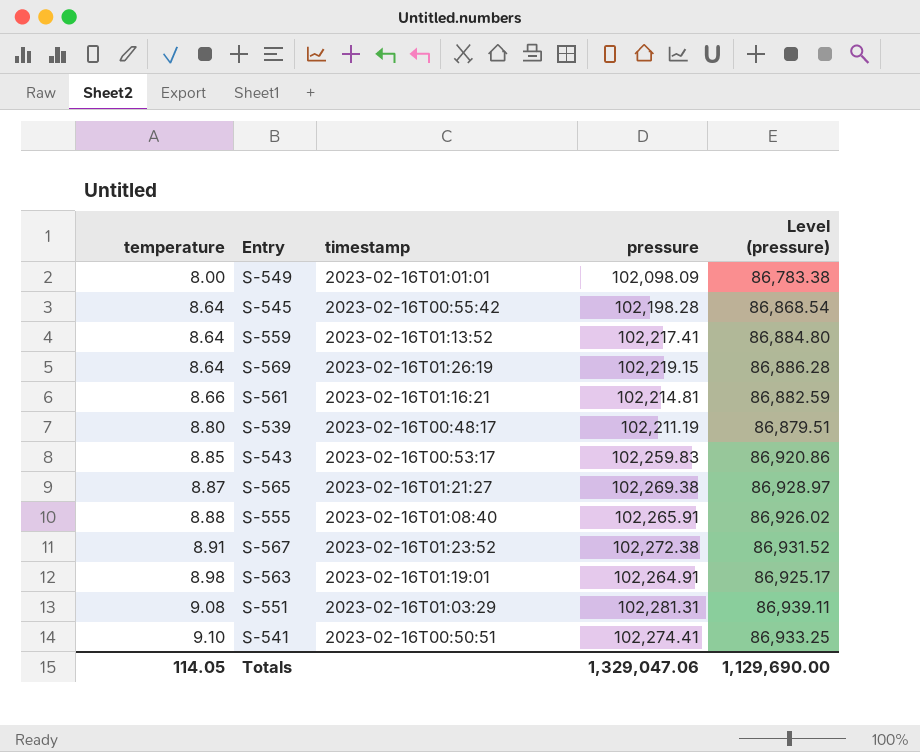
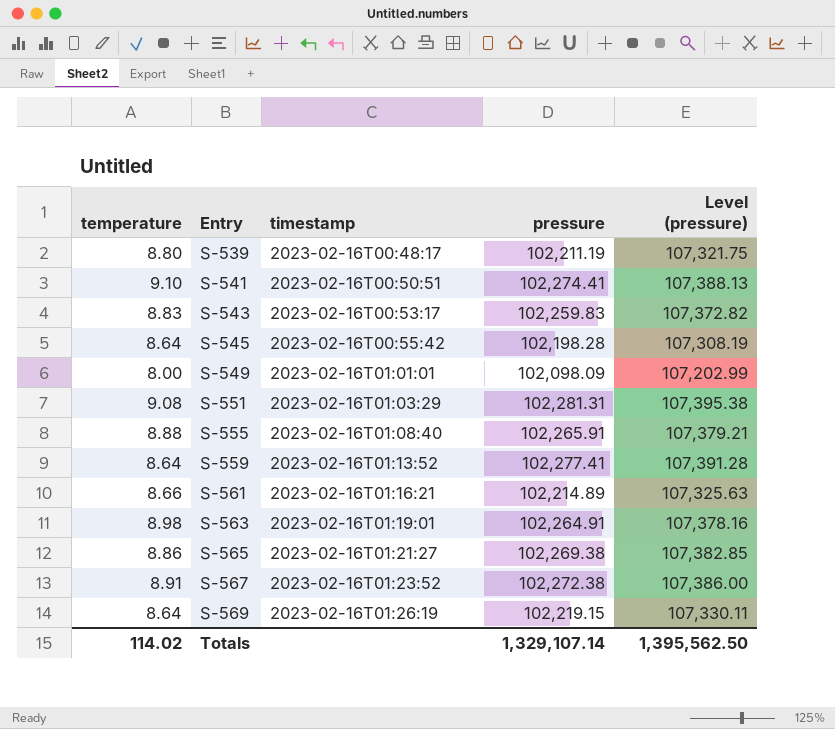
row order: temperature ascending -> Entry ascending
column Level (pressure) | formula: [pressure] * 0.85 -> [pressure] * 1.05
S-543 | temperature: 8.85 -> 8.83
S-559 | pressure: 102,217.41 -> 102,277.41
S-561 | pressure: 102,214.81 -> 102,214.89
S-565 | temperature: 8.87 -> 8.86
Totals | temperature: 114.05 -> 114.02
Totals | pressure: 1,329,047.06 -> 1,329,107.14
Totals | Level (pressure): 1,129,690.00 -> 1,395,562.50

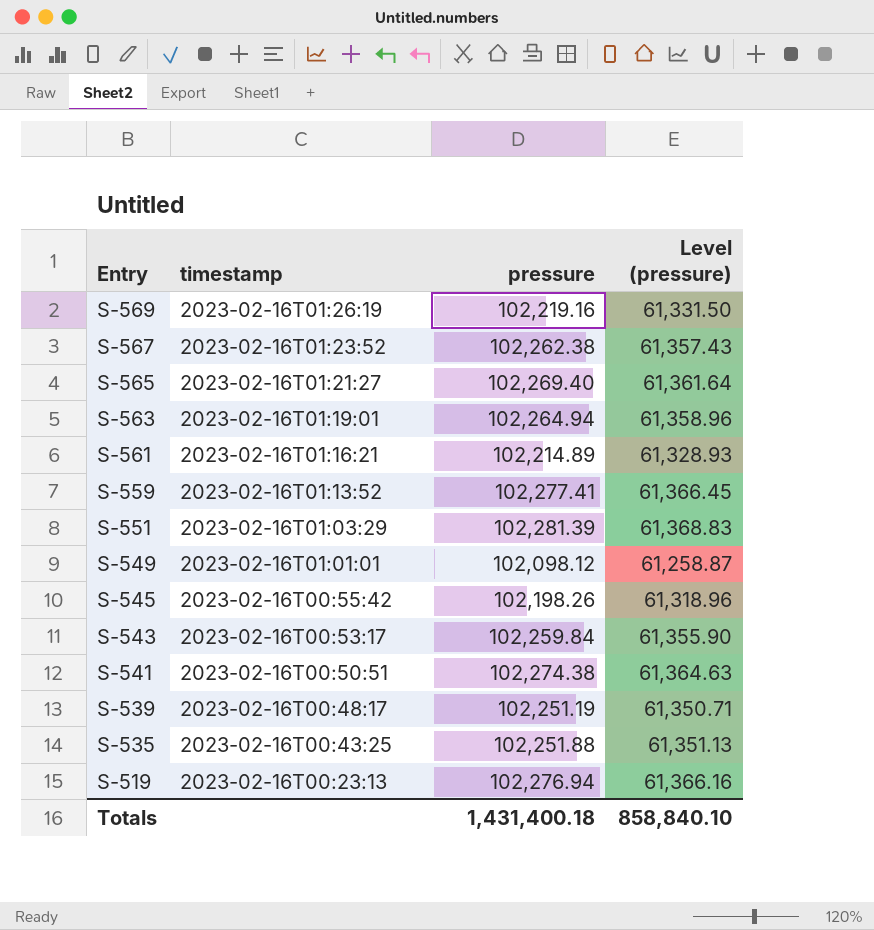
row order: Entry ascending -> Entry descending
column temperature | position: 1 -> none
column Level (pressure) | formula: [pressure] * 1.05 -> [pressure] * 0.6
row S-555: 8.88 | 2023-02-16T01:08:40 | 102,265.91 | 107,379.21 -> none
S-569 | pressure: 102,219.15 -> 102,219.16
S-567 | pressure: 102,272.38 -> 102,262.38
S-565 | pressure: 102,269.38 -> 102,269.40
S-563 | pressure: 102,264.91 -> 102,264.94
S-551 | pressure: 102,281.31 -> 102,281.39
S-549 | pressure: 102,098.09 -> 102,098.12
S-545 | pressure: 102,198.28 -> 102,198.26
S-543 | pressure: 102,259.83 -> 102,259.84
S-541 | pressure: 102,274.41 -> 102,274.38
S-539 | pressure: 102,211.19 -> 102,251.19
row S-535: none -> 2023-02-16T00:43:25 | 102,251.88 | 61,351.13
row S-519: none -> 2023-02-16T00:23:13 | 102,276.94 | 61,366.16
Totals | pressure: 1,329,107.14 -> 1,431,400.18
Totals | Level (pressure): 1,395,562.50 -> 858,840.10

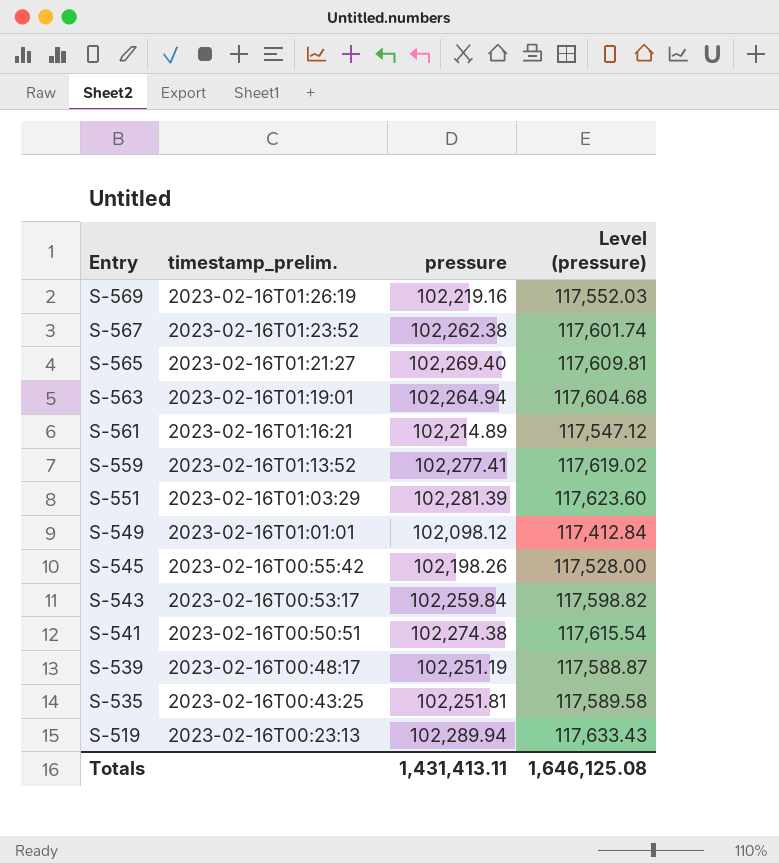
column name: timestamp -> timestamp_prelim.
column Level (pressure) | formula: [pressure] * 0.6 -> [pressure] * 1.15
S-535 | pressure: 102,251.88 -> 102,251.81
S-519 | pressure: 102,276.94 -> 102,289.94
Totals | pressure: 1,431,400.18 -> 1,431,413.11
Totals | Level (pressure): 858,840.10 -> 1,646,125.08

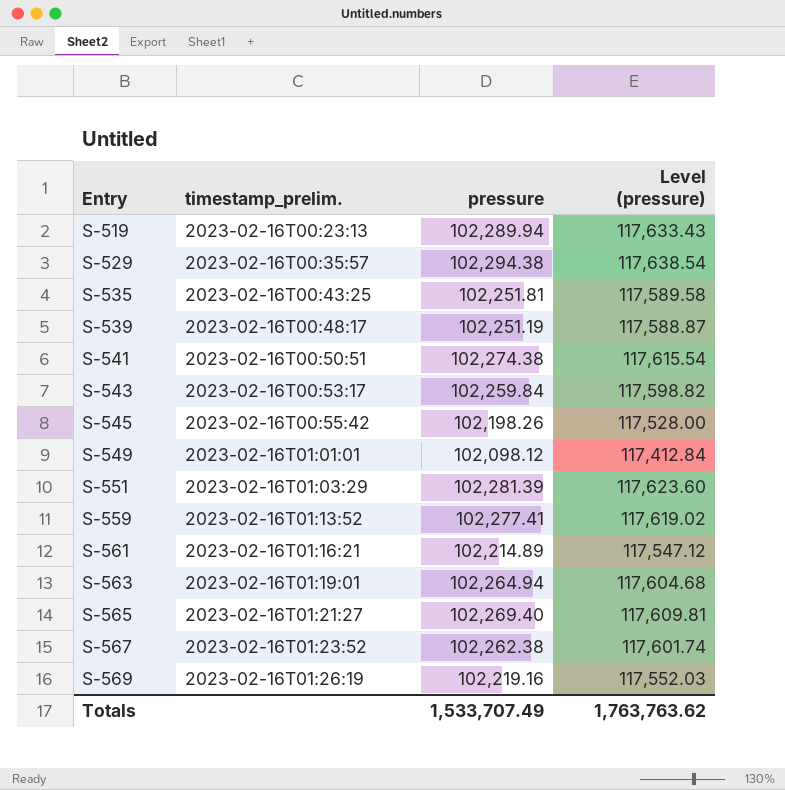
row order: Entry descending -> Entry ascending
row S-529: none -> 2023-02-16T00:35:57 | 102,294.38 | 117,638.54
Totals | pressure: 1,431,413.11 -> 1,533,707.49
Totals | Level (pressure): 1,646,125.08 -> 1,763,763.62

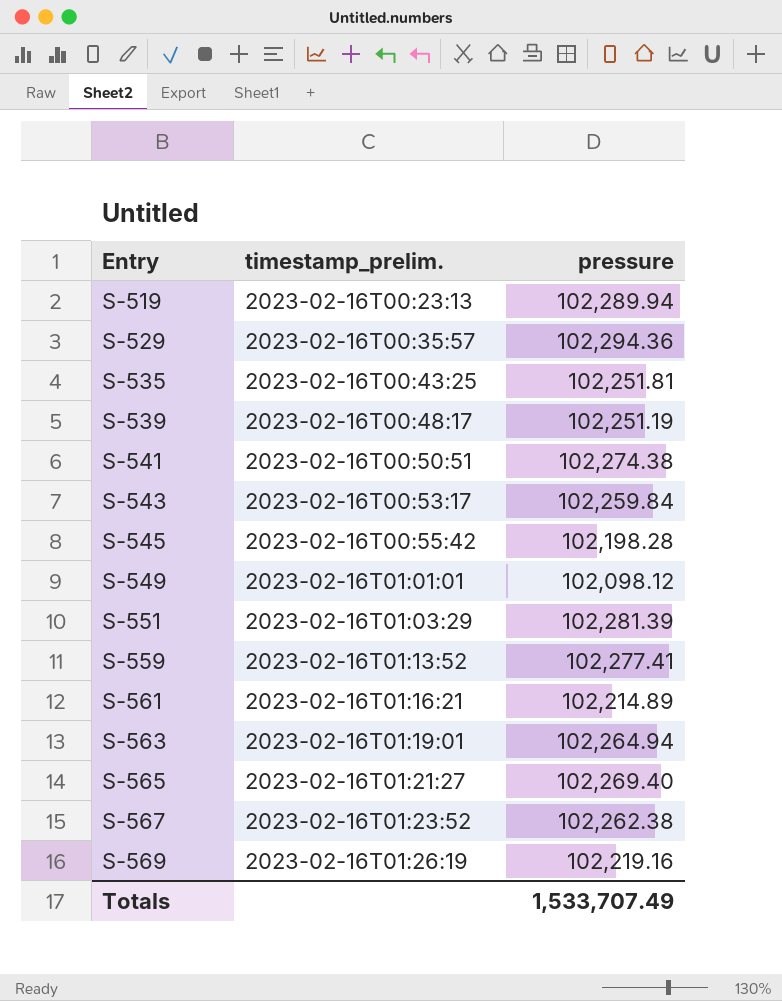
column Level (pressure) | formula: [pressure] * 1.15 -> none
S-529 | pressure: 102,294.38 -> 102,294.36
S-545 | pressure: 102,198.26 -> 102,198.28

